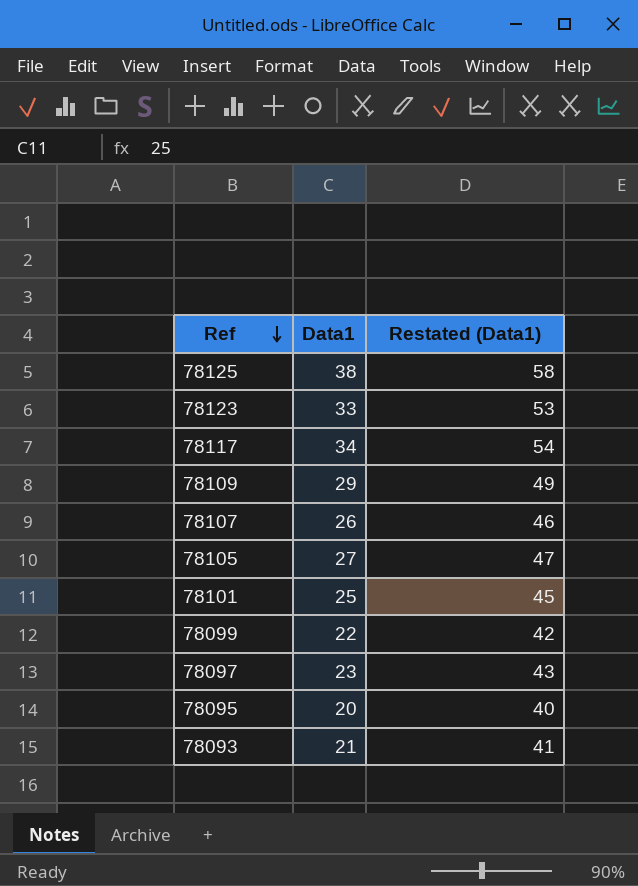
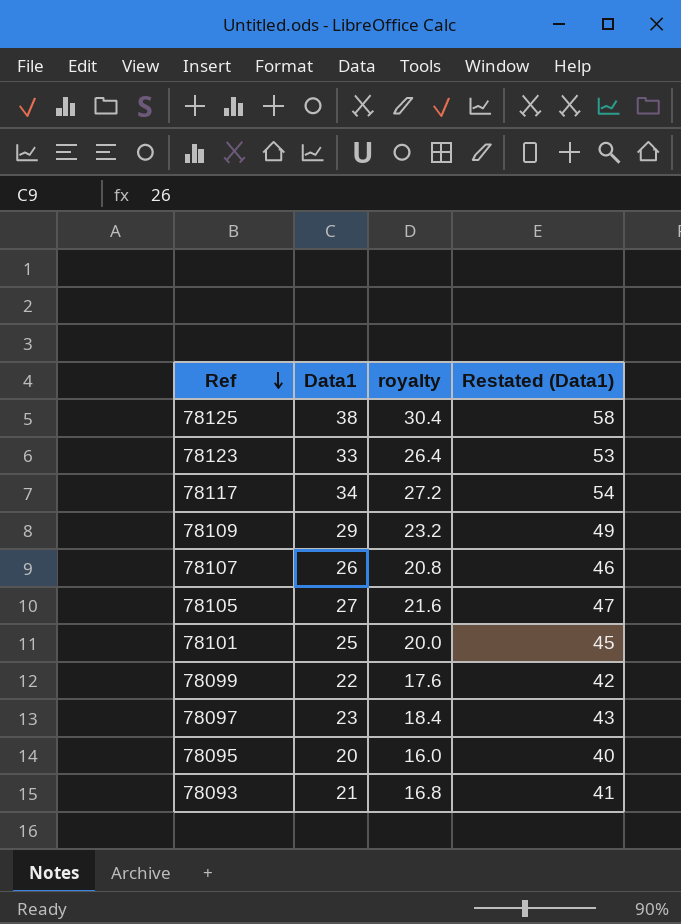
column royalty | formula: none -> [Data1] * 0.8

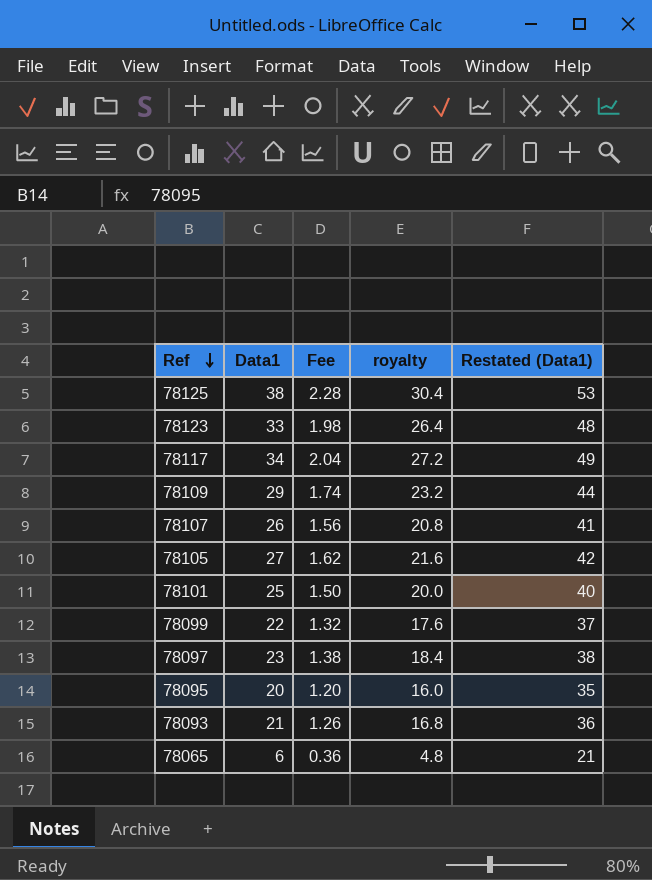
column Fee | formula: none -> [Data1] * 0.06
column Restated (Data1) | formula: [Data1] + 20 -> [Data1] + 15
row 78065: none -> 6 | 0.36 | 4.8 | 21

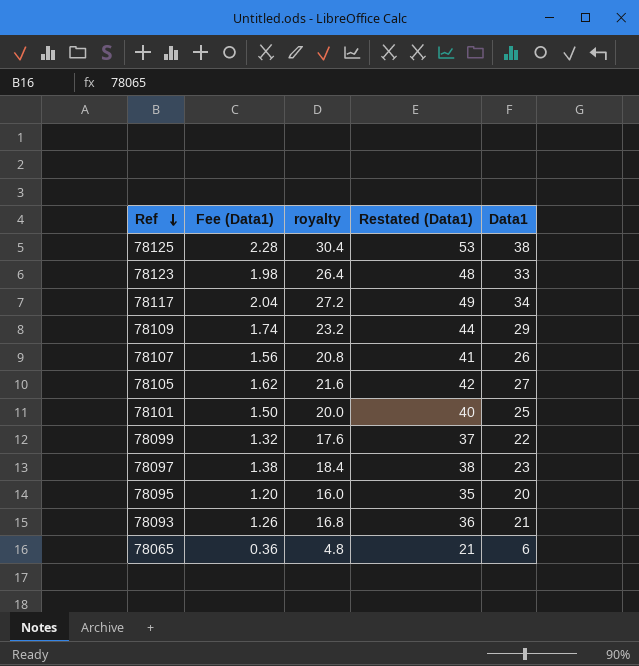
column name: Fee -> Fee (Data1)
column Data1 | position: 2 -> 5

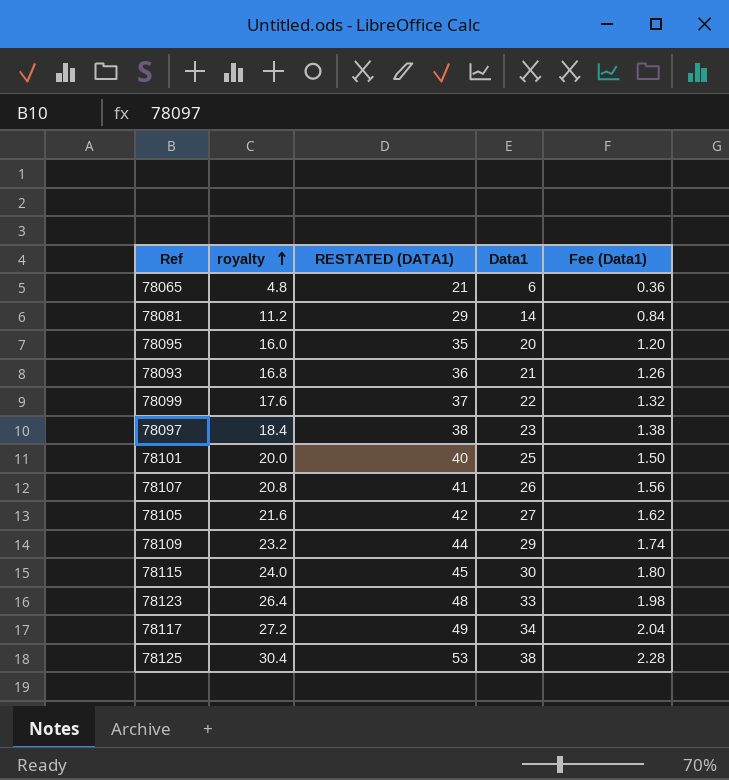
row order: Ref descending -> royalty ascending
column name: Restated (Data1) -> RESTATED (DATA1)
column Fee (Data1) | position: 2 -> 5
row 78081: none -> 11.2 | 29 | 14 | 0.84
row 78115: none -> 24.0 | 45 | 30 | 1.80

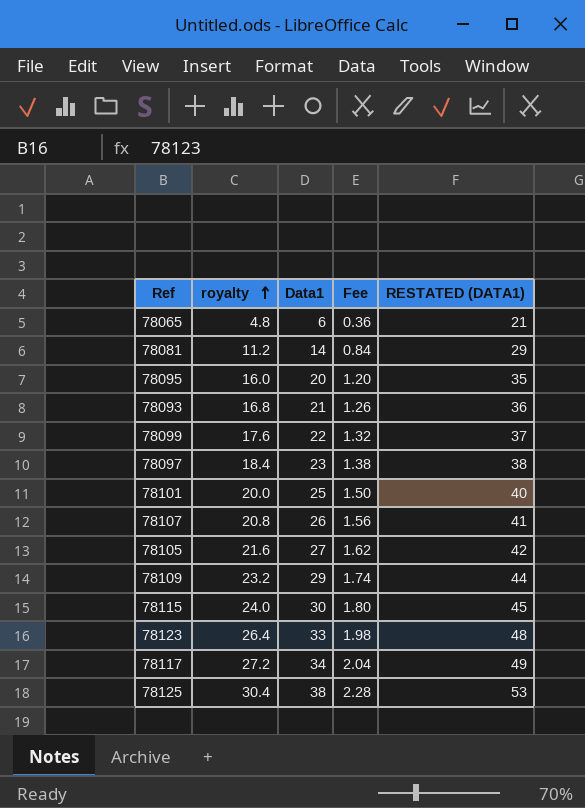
column name: Fee (Data1) -> Fee
column RESTATED (DATA1) | position: 3 -> 5

